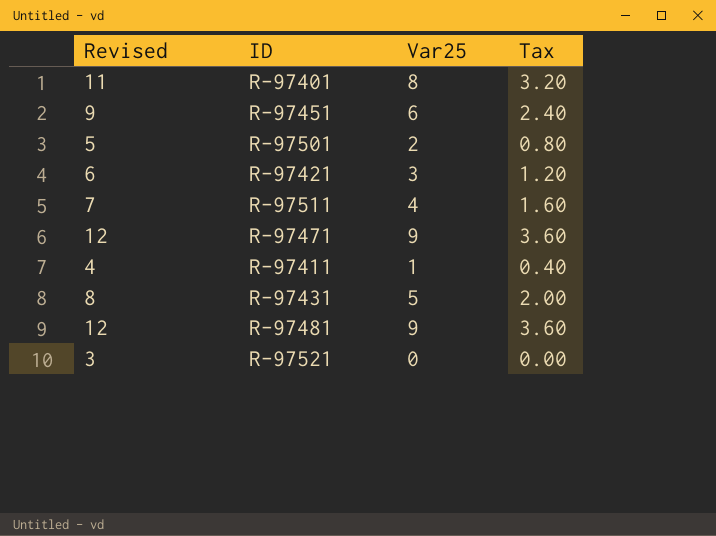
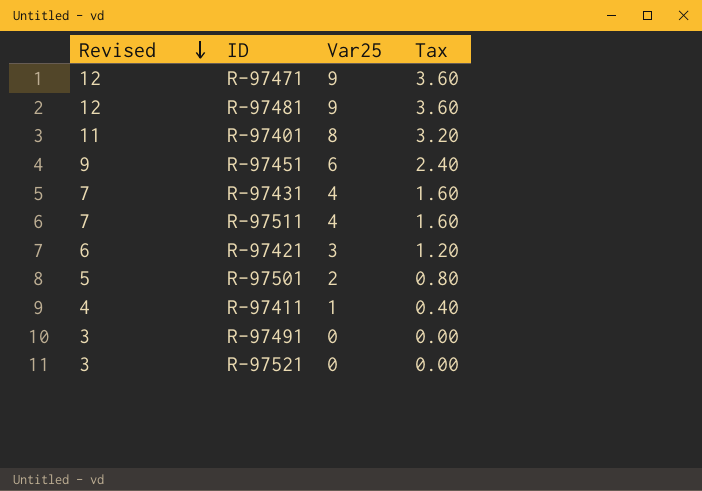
row order: none -> Revised descending
R-97431 | Revised: 8 -> 7
R-97431 | Var25: 5 -> 4
R-97431 | Tax: 2.00 -> 1.60
row R-97491: none -> 3 | 0 | 0.00

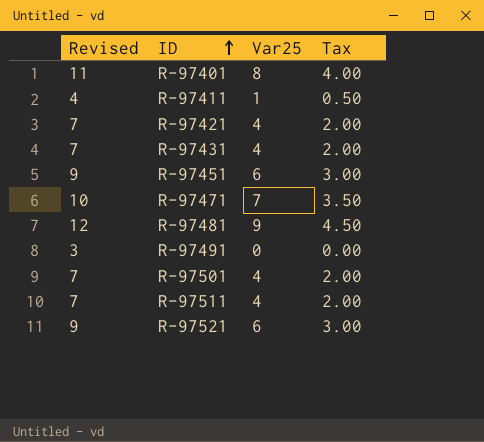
row order: Revised descending -> ID ascending
column Tax | formula: [Var25] * 0.4 -> [Var25] * 0.5
R-97421 | Revised: 6 -> 7
R-97421 | Var25: 3 -> 4
R-97471 | Revised: 12 -> 10
R-97471 | Var25: 9 -> 7
R-97501 | Revised: 5 -> 7
R-97501 | Var25: 2 -> 4
R-97521 | Revised: 3 -> 9
R-97521 | Var25: 0 -> 6

